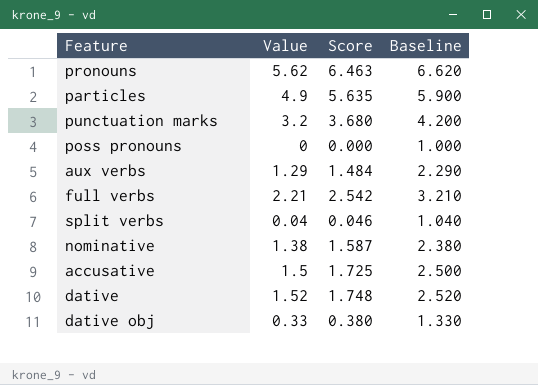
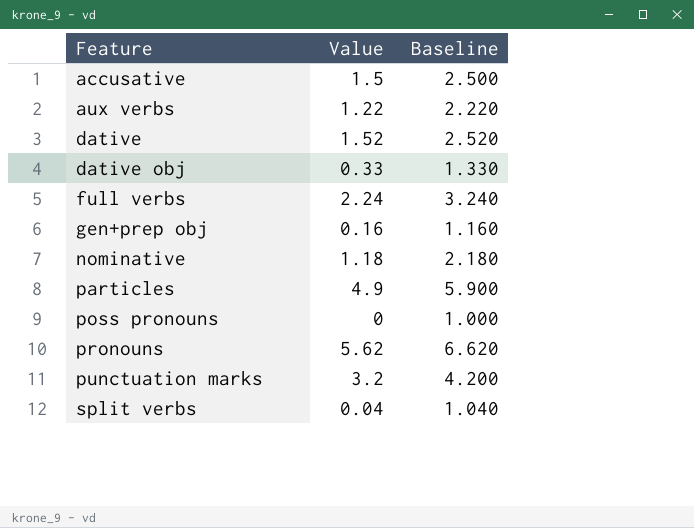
row order: none -> Feature ascending
column Score | formula: [Value] * 1.15 -> none
aux verbs | Value: 1.29 -> 1.22
aux verbs | Baseline: 2.290 -> 2.220
full verbs | Value: 2.21 -> 2.24
full verbs | Baseline: 3.210 -> 3.240
row gen+prep obj: none -> 0.16 | 1.160
nominative | Value: 1.38 -> 1.18
nominative | Baseline: 2.380 -> 2.180

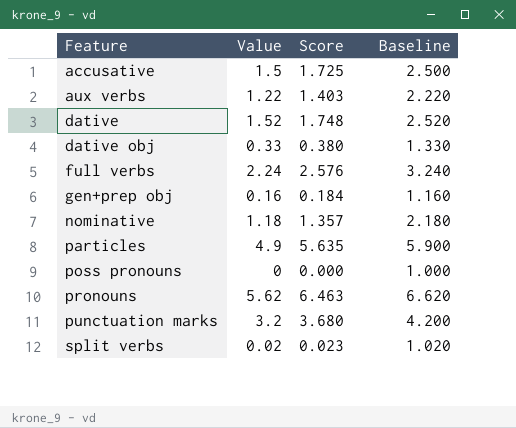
column Score | formula: none -> [Value] * 1.15
split verbs | Value: 0.04 -> 0.02
split verbs | Baseline: 1.040 -> 1.020

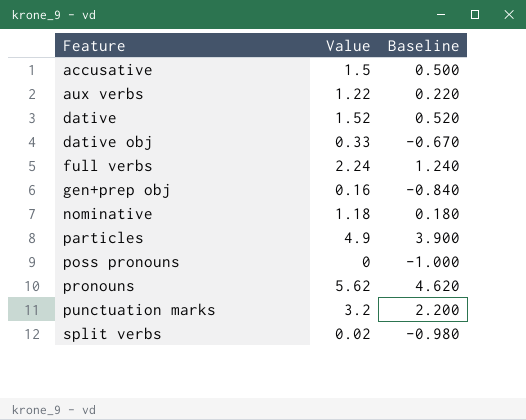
column Score | formula: [Value] * 1.15 -> none
column Baseline | formula: [Value] + 1 -> [Value] - 1

